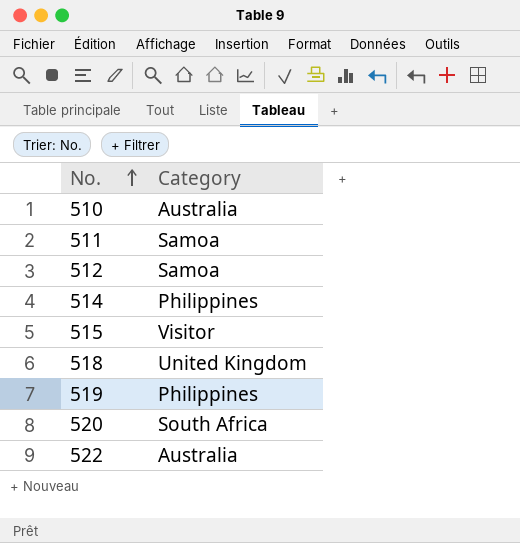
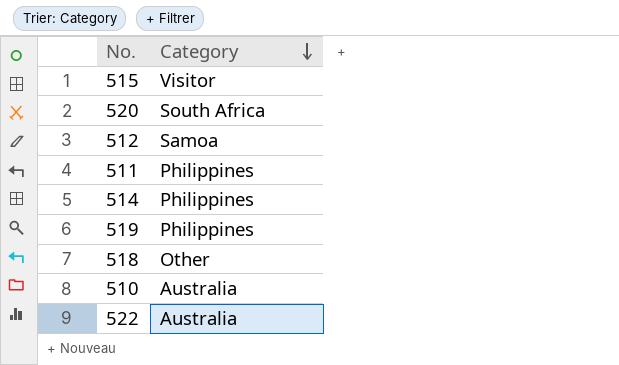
row order: No. ascending -> Category descending
511 | Category: Samoa -> Philippines
518 | Category: United Kingdom -> Other

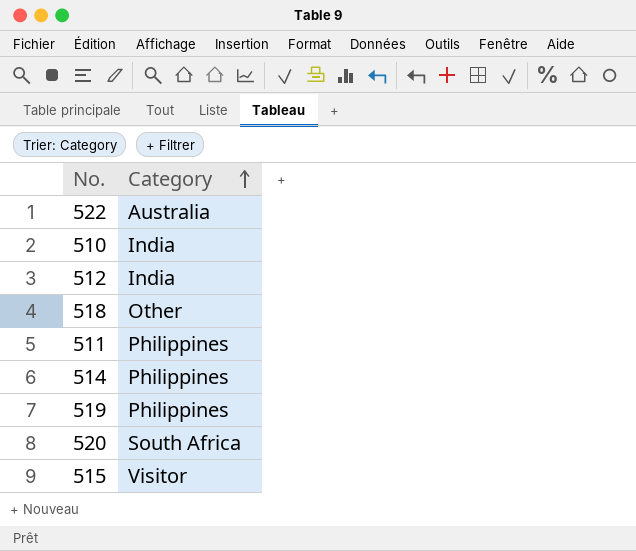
row order: Category descending -> Category ascending
510 | Category: Australia -> India
512 | Category: Samoa -> India

